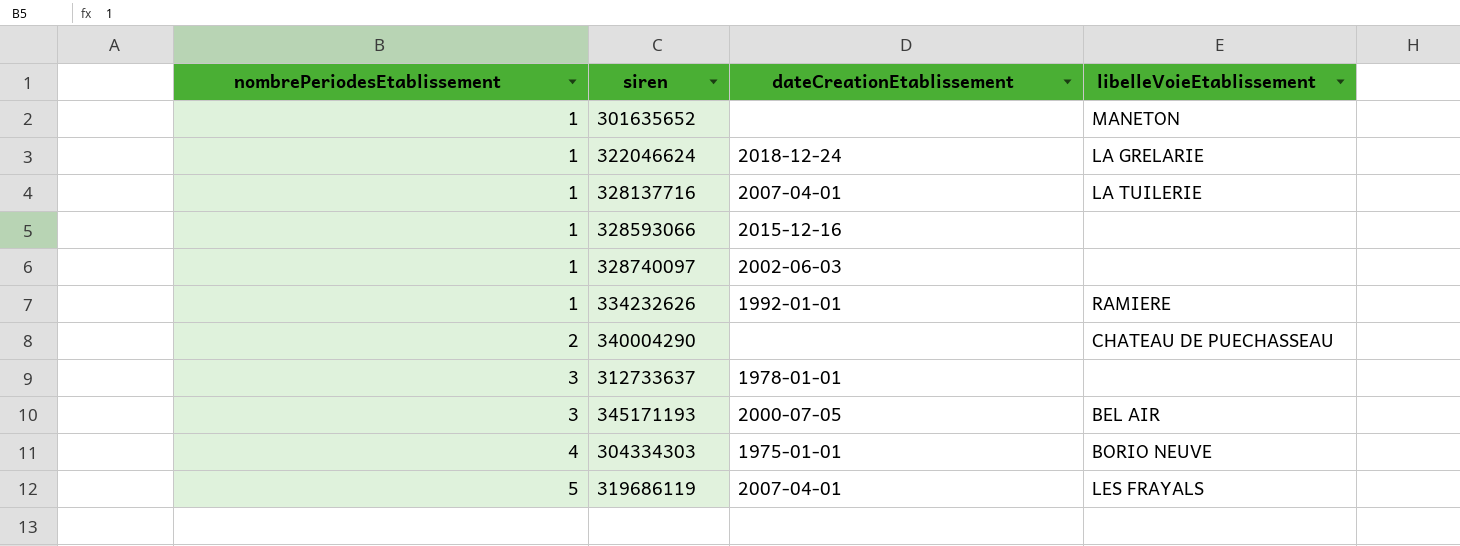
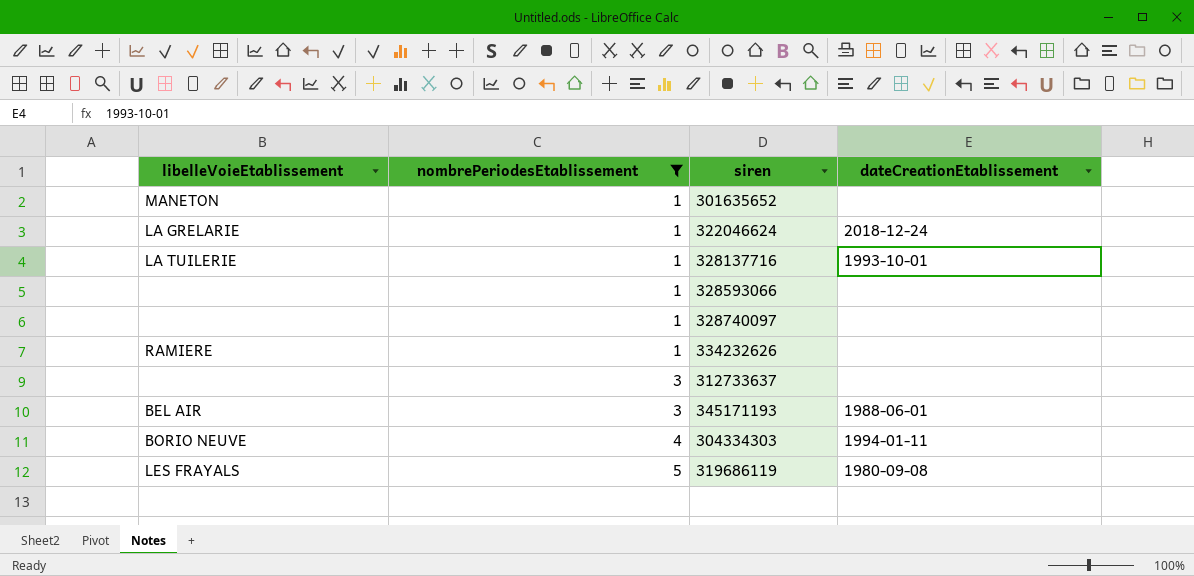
filter: none -> nombrePeriodesEtablissement != 2
column libelleVoieEtablissement | position: 4 -> 1
328137716 | dateCreationEtablissement: 2007-04-01 -> 1993-10-01
328593066 | dateCreationEtablissement: 2015-12-16 -> none
328740097 | dateCreationEtablissement: 2002-06-03 -> none
334232626 | dateCreationEtablissement: 1992-01-01 -> none
312733637 | dateCreationEtablissement: 1978-01-01 -> none
345171193 | dateCreationEtablissement: 2000-07-05 -> 1988-06-01
304334303 | dateCreationEtablissement: 1975-01-01 -> 1994-01-11
319686119 | dateCreationEtablissement: 2007-04-01 -> 1980-09-08

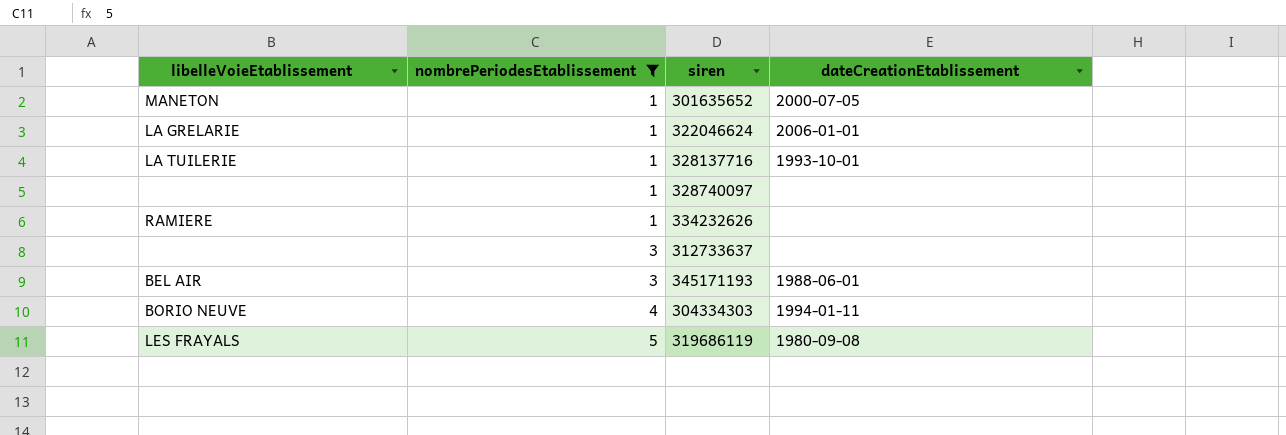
row 328593066: none | 1 | none -> none
301635652 | dateCreationEtablissement: none -> 2000-07-05
322046624 | dateCreationEtablissement: 2018-12-24 -> 2006-01-01

